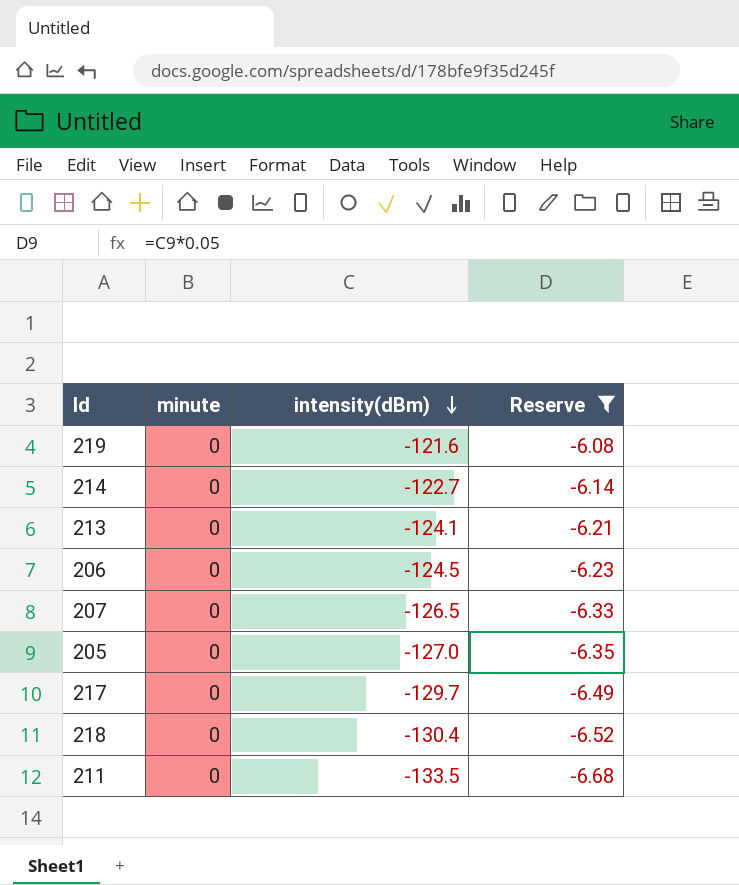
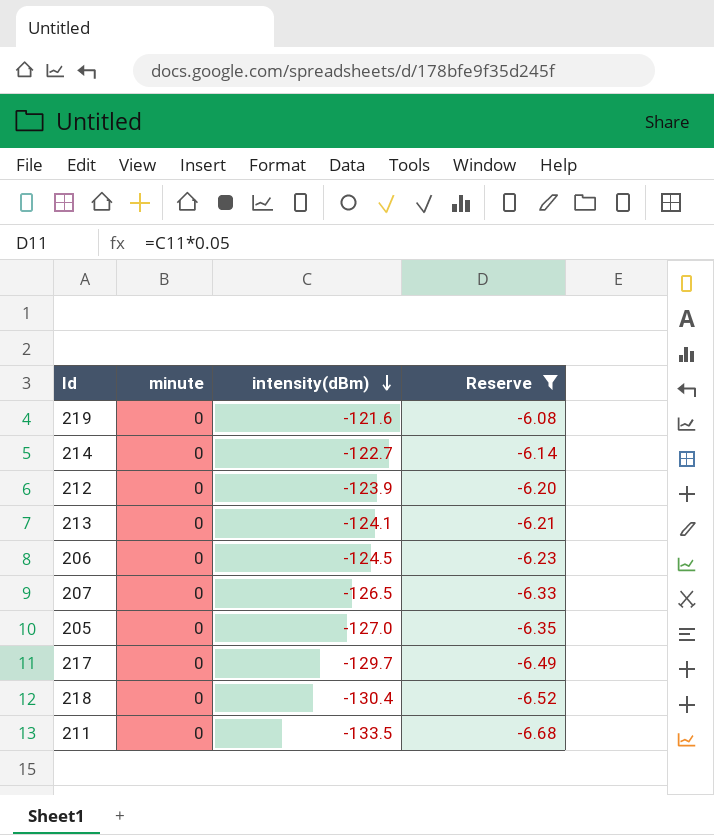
row 212: none -> 0 | -123.9 | -6.20

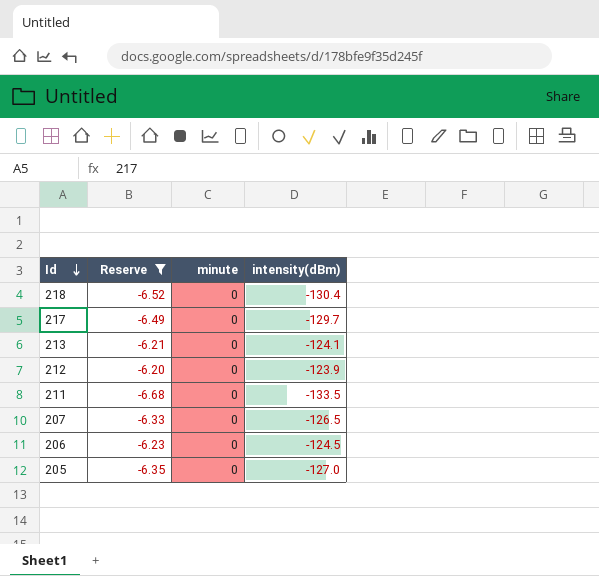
row order: intensity(dBm) descending -> Id descending
column Reserve | position: 4 -> 2
row 219: 0 | -121.6 | -6.08 -> none
row 214: 0 | -122.7 | -6.14 -> none

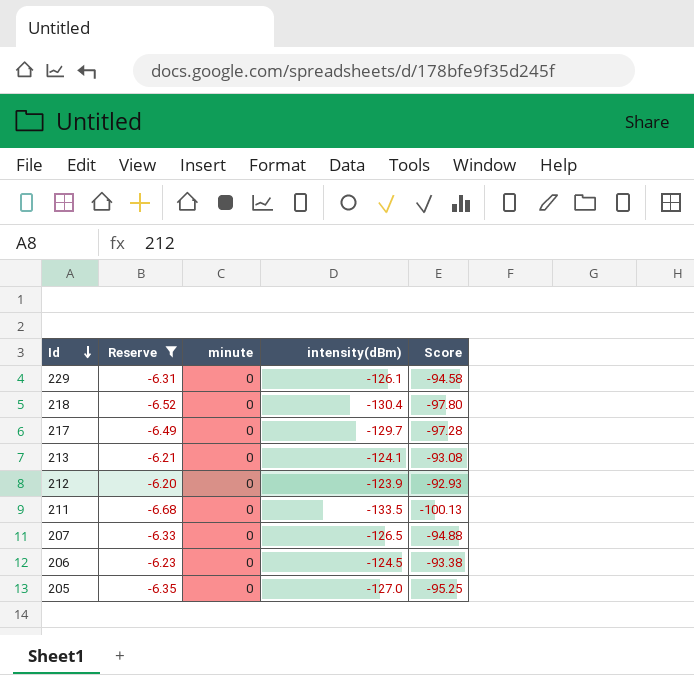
column Score | formula: none -> [intensity(dBm)] * 0.75
row 229: none -> -6.31 | 0 | -126.1 | -94.58

